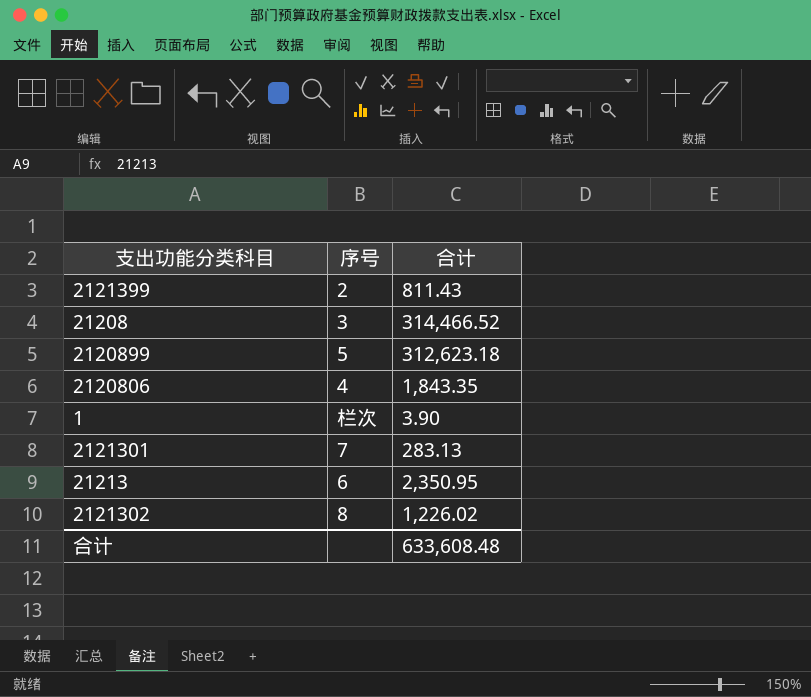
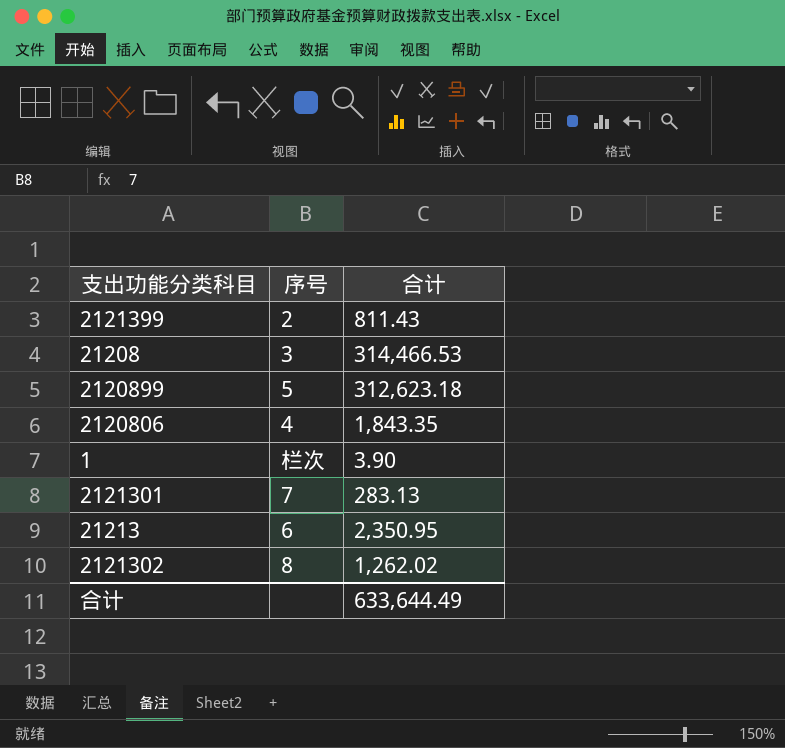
21208 | 合计: 314,466.52 -> 314,466.53
2121302 | 合计: 1,226.02 -> 1,262.02
合计 | 合计: 633,608.48 -> 633,644.49

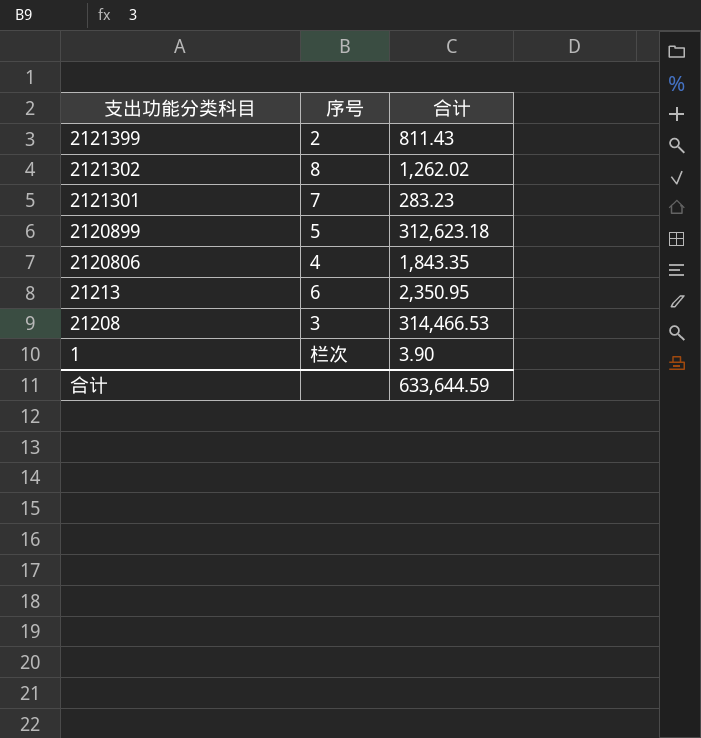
row order: none -> 支出功能分类科目 descending
2121301 | 合计: 283.13 -> 283.23
合计 | 合计: 633,644.49 -> 633,644.59

